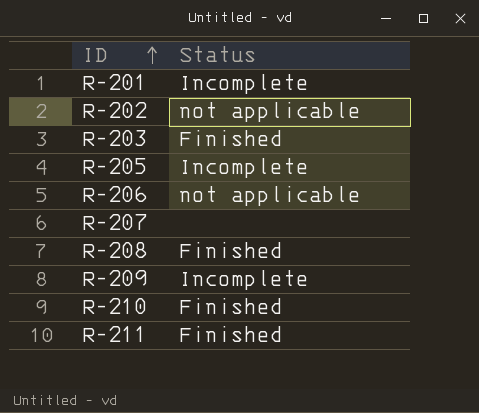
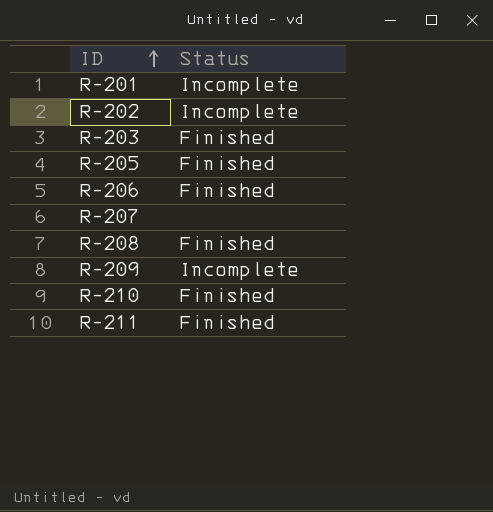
R-202 | Status: not applicable -> Incomplete
R-205 | Status: Incomplete -> Finished
R-206 | Status: not applicable -> Finished

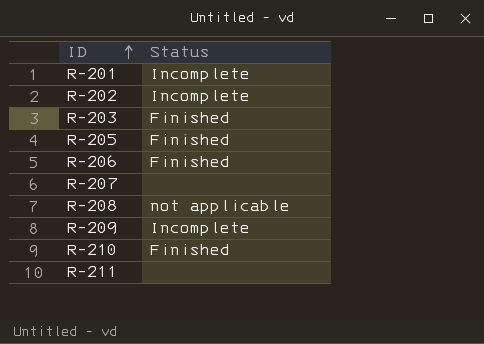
R-208 | Status: Finished -> not applicable
R-211 | Status: Finished -> none

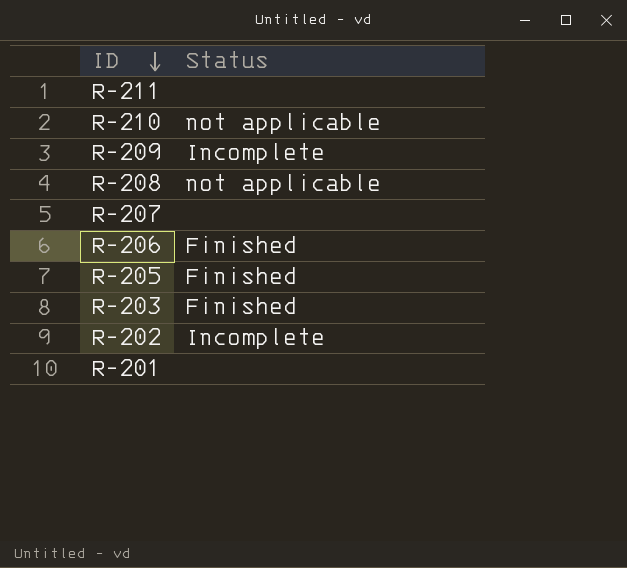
row order: ID ascending -> ID descending
R-210 | Status: Finished -> not applicable
R-201 | Status: Incomplete -> none

